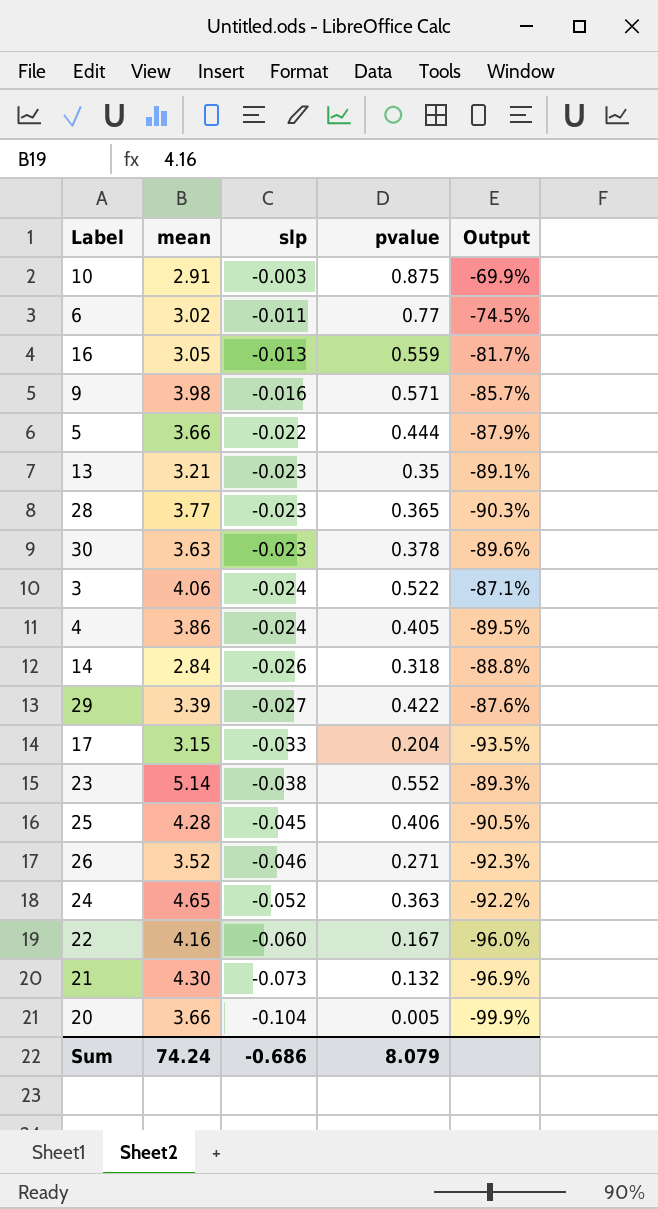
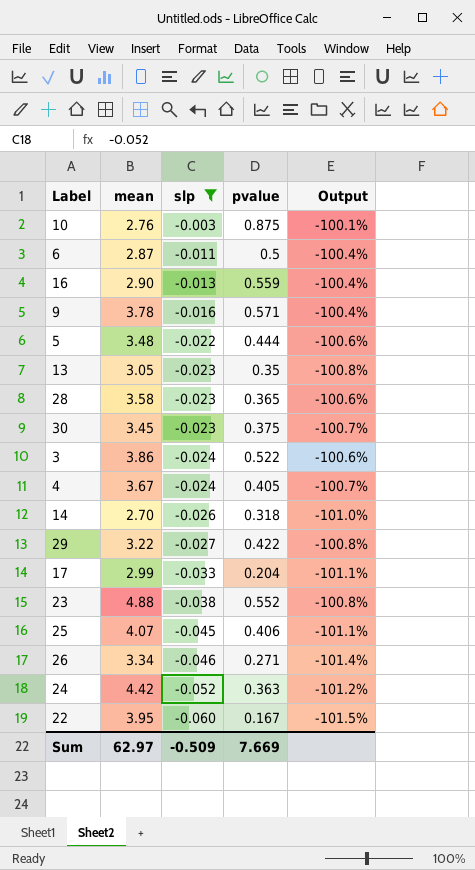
filter: none -> slp >= -0.060
column Output | formula: ([pvalue] - [mean]) / [mean] -> ([slp] - [mean]) / [mean]
10 | mean: 2.91 -> 2.76
6 | mean: 3.02 -> 2.87
6 | pvalue: 0.77 -> 0.5
16 | mean: 3.05 -> 2.90
9 | mean: 3.98 -> 3.78
5 | mean: 3.66 -> 3.48
13 | mean: 3.21 -> 3.05
28 | mean: 3.77 -> 3.58
30 | mean: 3.63 -> 3.45
30 | pvalue: 0.378 -> 0.375
3 | mean: 4.06 -> 3.86
4 | mean: 3.86 -> 3.67
14 | mean: 2.84 -> 2.70
29 | mean: 3.39 -> 3.22
17 | mean: 3.15 -> 2.99
23 | mean: 5.14 -> 4.88
25 | mean: 4.28 -> 4.07
26 | mean: 3.52 -> 3.34
24 | mean: 4.65 -> 4.42
22 | mean: 4.16 -> 3.95
Sum | mean: 74.24 -> 62.97
Sum | slp: -0.686 -> -0.509
Sum | pvalue: 8.079 -> 7.669

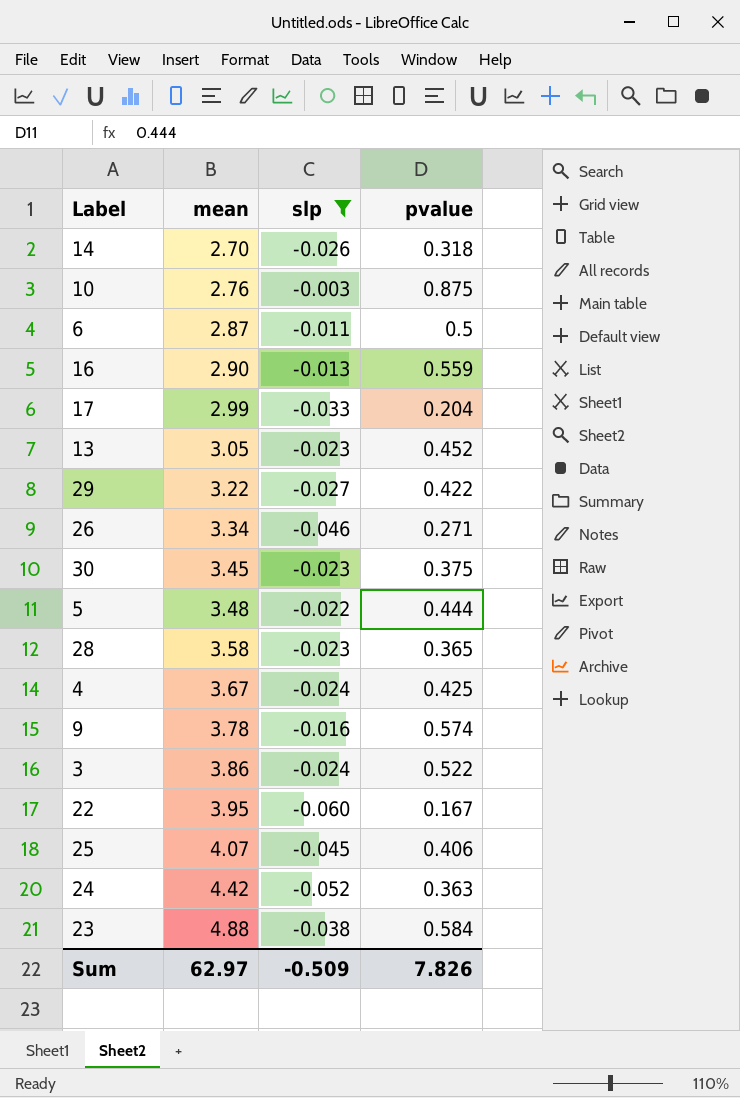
row order: slp descending -> mean ascending
column Output | formula: ([slp] - [mean]) / [mean] -> none
13 | pvalue: 0.35 -> 0.452
4 | pvalue: 0.405 -> 0.425
9 | pvalue: 0.571 -> 0.574
23 | pvalue: 0.552 -> 0.584
Sum | pvalue: 7.669 -> 7.826

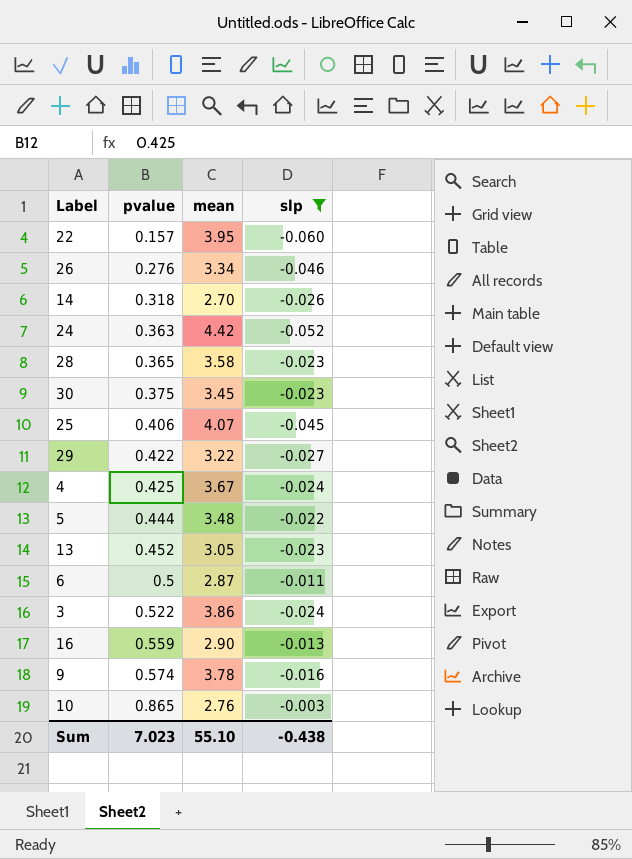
row order: mean ascending -> pvalue ascending
column pvalue | position: 4 -> 2
row 17: 2.99 | -0.033 | 0.204 -> none
row 23: 4.88 | -0.038 | 0.584 -> none
22 | pvalue: 0.167 -> 0.157
26 | pvalue: 0.271 -> 0.276
10 | pvalue: 0.875 -> 0.865
Sum | pvalue: 7.826 -> 7.023
Sum | mean: 62.97 -> 55.10
Sum | slp: -0.509 -> -0.438

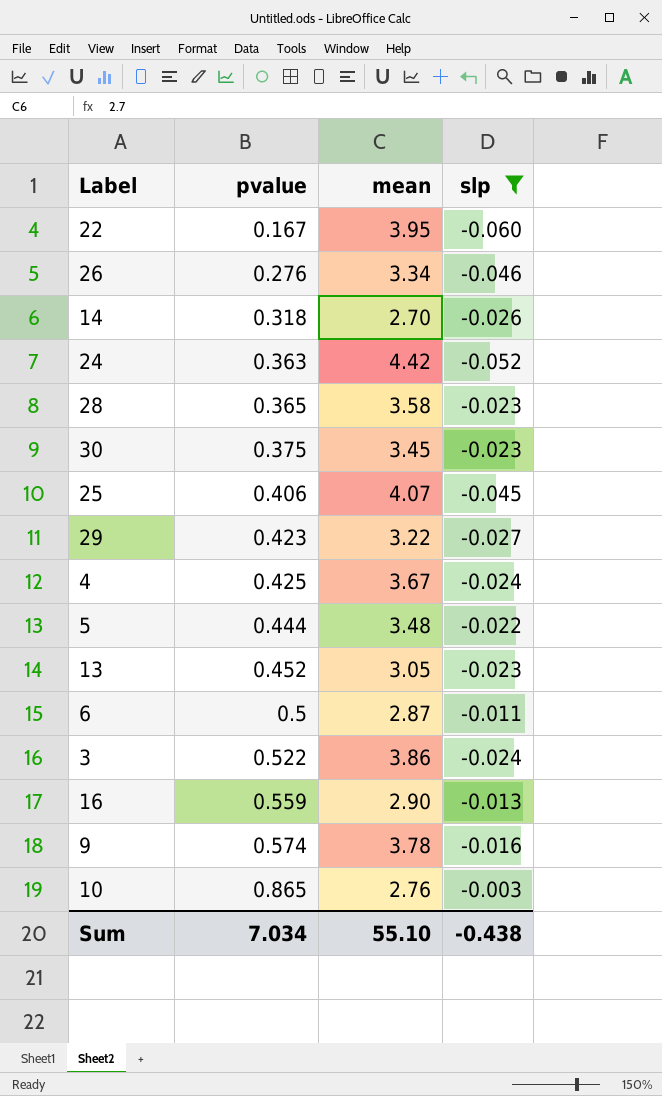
22 | pvalue: 0.157 -> 0.167
29 | pvalue: 0.422 -> 0.423
Sum | pvalue: 7.023 -> 7.034

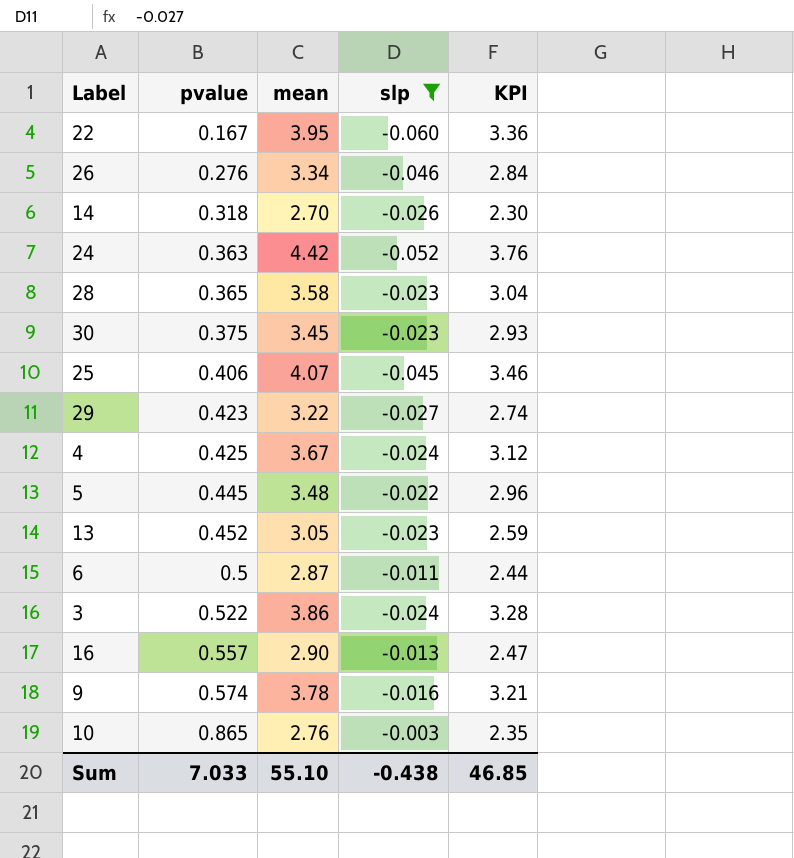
column KPI | formula: none -> [mean] * 0.85
5 | pvalue: 0.444 -> 0.445
16 | pvalue: 0.559 -> 0.557
Sum | pvalue: 7.034 -> 7.033

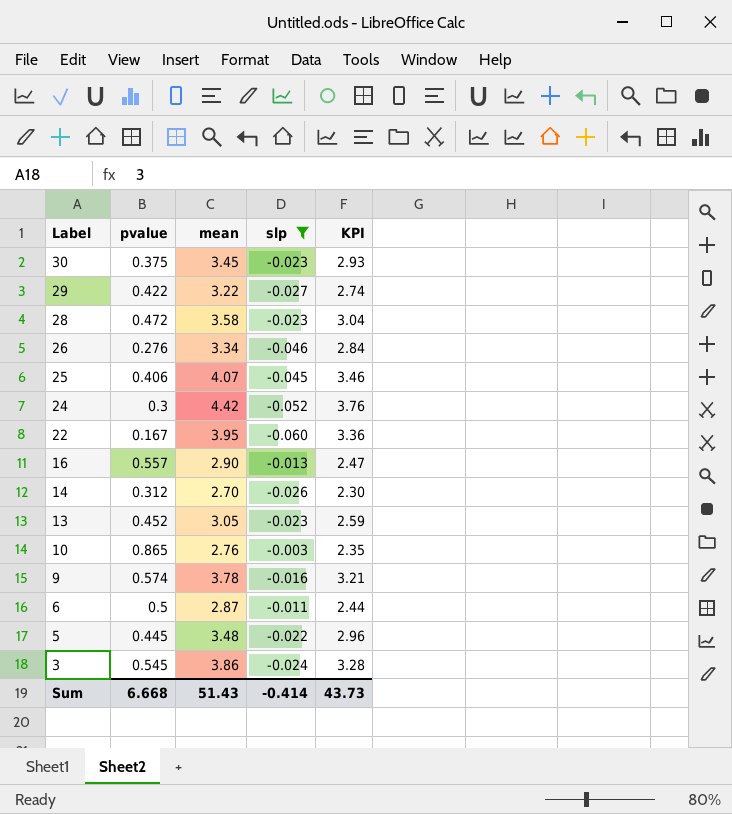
row order: pvalue ascending -> Label descending
row 4: 0.425 | 3.67 | -0.024 | 3.12 -> none
29 | pvalue: 0.423 -> 0.422
28 | pvalue: 0.365 -> 0.472
24 | pvalue: 0.363 -> 0.3
14 | pvalue: 0.318 -> 0.312
3 | pvalue: 0.522 -> 0.545
Sum | pvalue: 7.033 -> 6.668
Sum | mean: 55.10 -> 51.43
Sum | slp: -0.438 -> -0.414
Sum | KPI: 46.85 -> 43.73

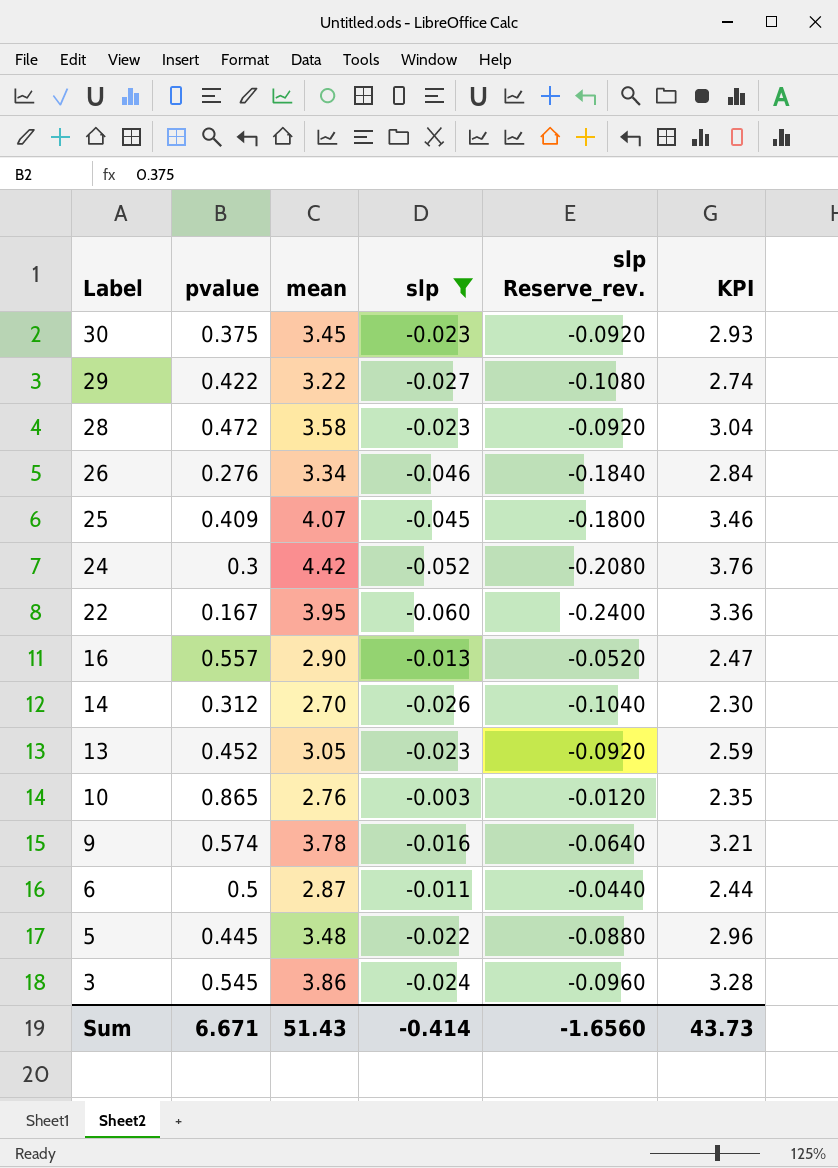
column slp Reserve_rev. | formula: none -> [slp] * 4
25 | pvalue: 0.406 -> 0.409
Sum | pvalue: 6.668 -> 6.671

